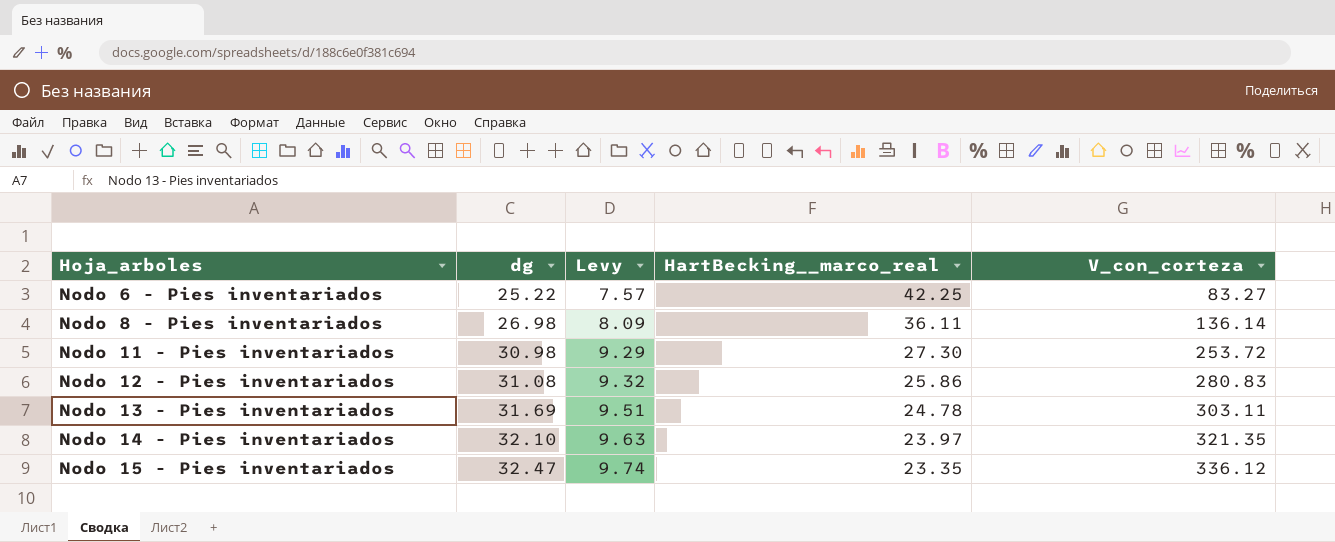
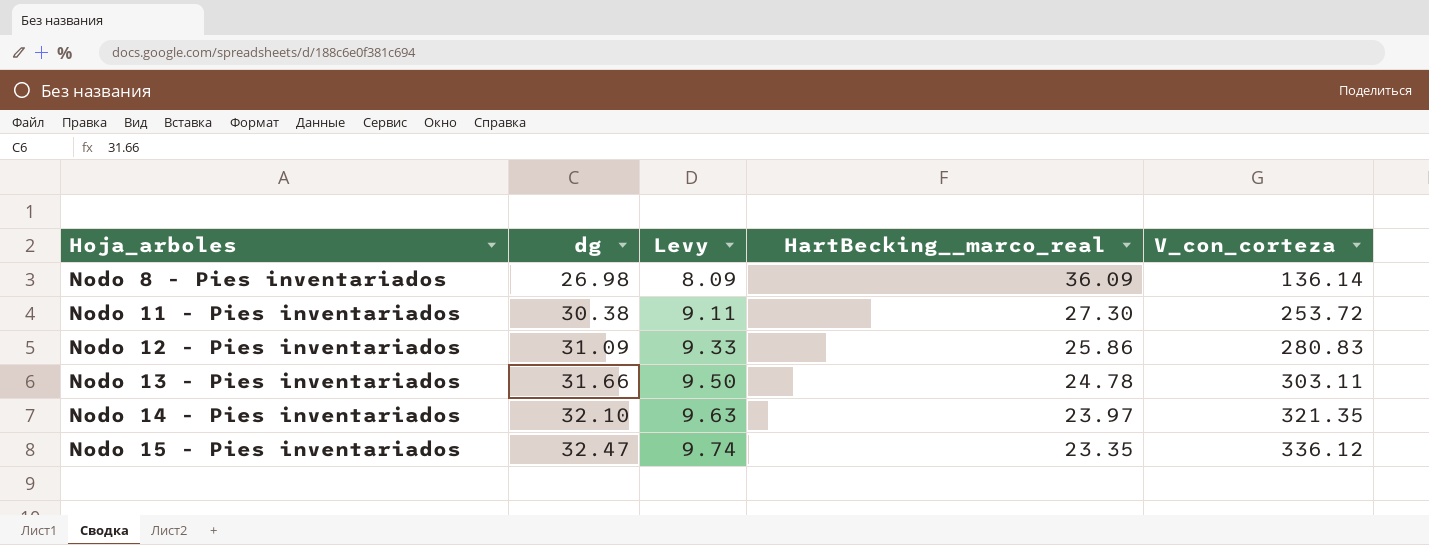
row Nodo 6 - Pies inventariados: 25.22 | 7.57 | 42.25 | 83.27 -> none
Nodo 8 - Pies inventariados | HartBecking__marco_real: 36.11 -> 36.09
Nodo 11 - Pies inventariados | dg: 30.98 -> 30.38
Nodo 11 - Pies inventariados | Levy: 9.29 -> 9.11
Nodo 12 - Pies inventariados | dg: 31.08 -> 31.09
Nodo 12 - Pies inventariados | Levy: 9.32 -> 9.33
Nodo 13 - Pies inventariados | dg: 31.69 -> 31.66
Nodo 13 - Pies inventariados | Levy: 9.51 -> 9.50

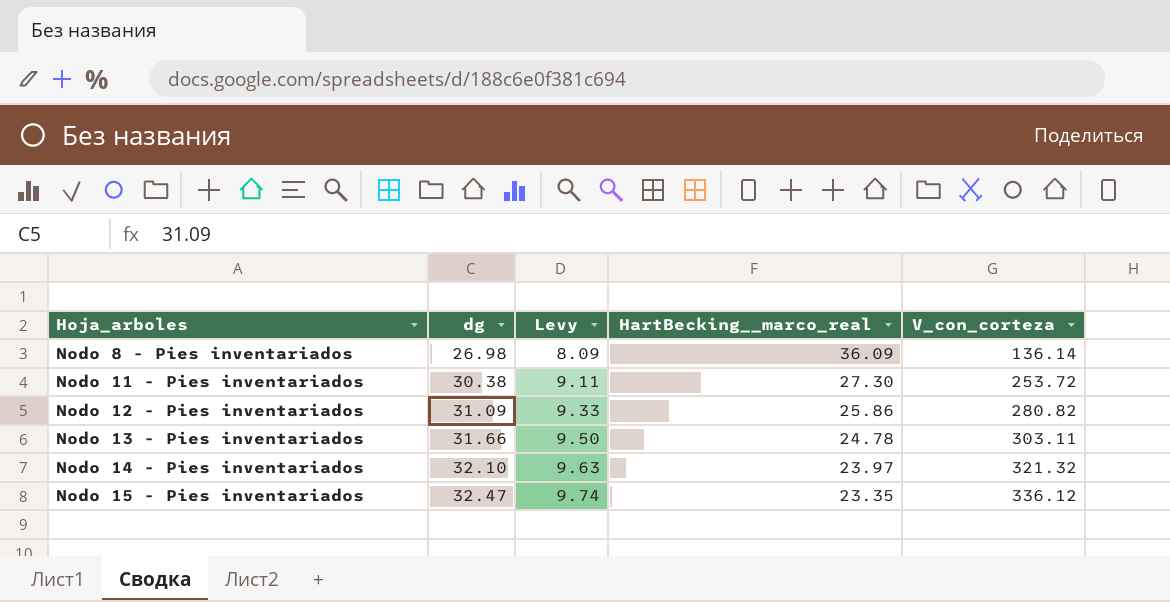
Nodo 12 - Pies inventariados | V_con_corteza: 280.83 -> 280.82
Nodo 14 - Pies inventariados | V_con_corteza: 321.35 -> 321.32

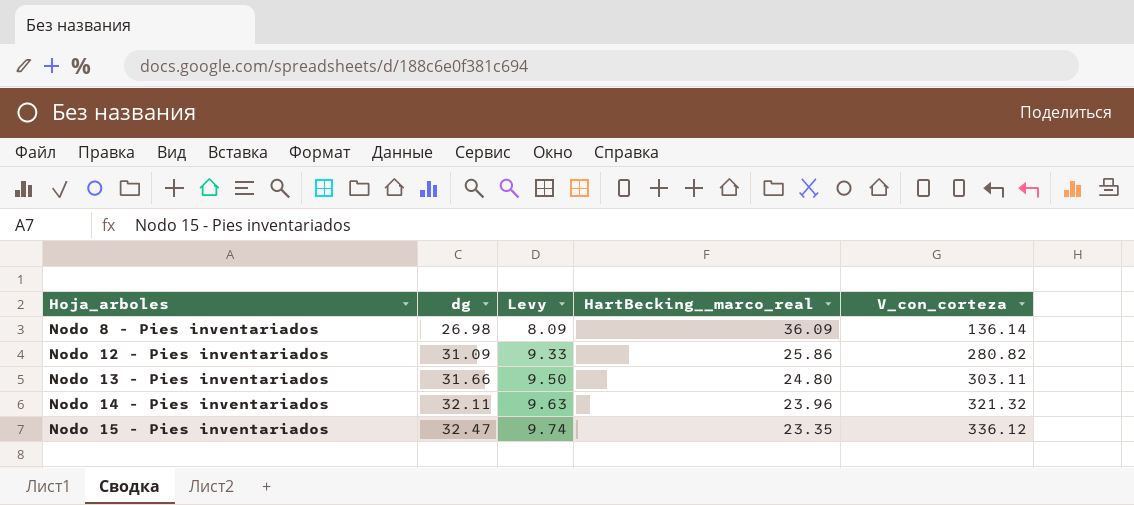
row Nodo 11 - Pies inventariados: 30.38 | 9.11 | 27.30 | 253.72 -> none
Nodo 13 - Pies inventariados | HartBecking__marco_real: 24.78 -> 24.80
Nodo 14 - Pies inventariados | dg: 32.10 -> 32.11
Nodo 14 - Pies inventariados | HartBecking__marco_real: 23.97 -> 23.96

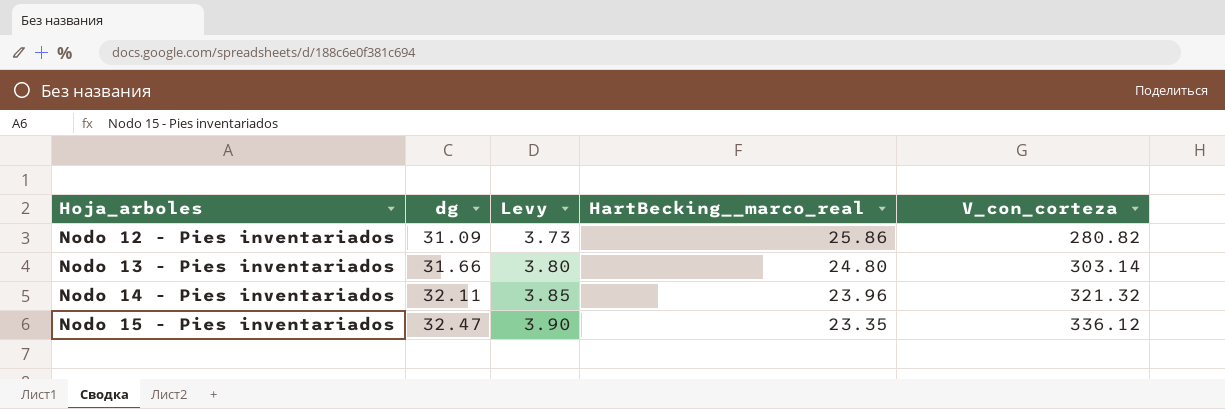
column Levy | formula: [dg] * 0.3 -> [dg] * 0.12
row Nodo 8 - Pies inventariados: 26.98 | 8.09 | 36.09 | 136.14 -> none
Nodo 13 - Pies inventariados | V_con_corteza: 303.11 -> 303.14

